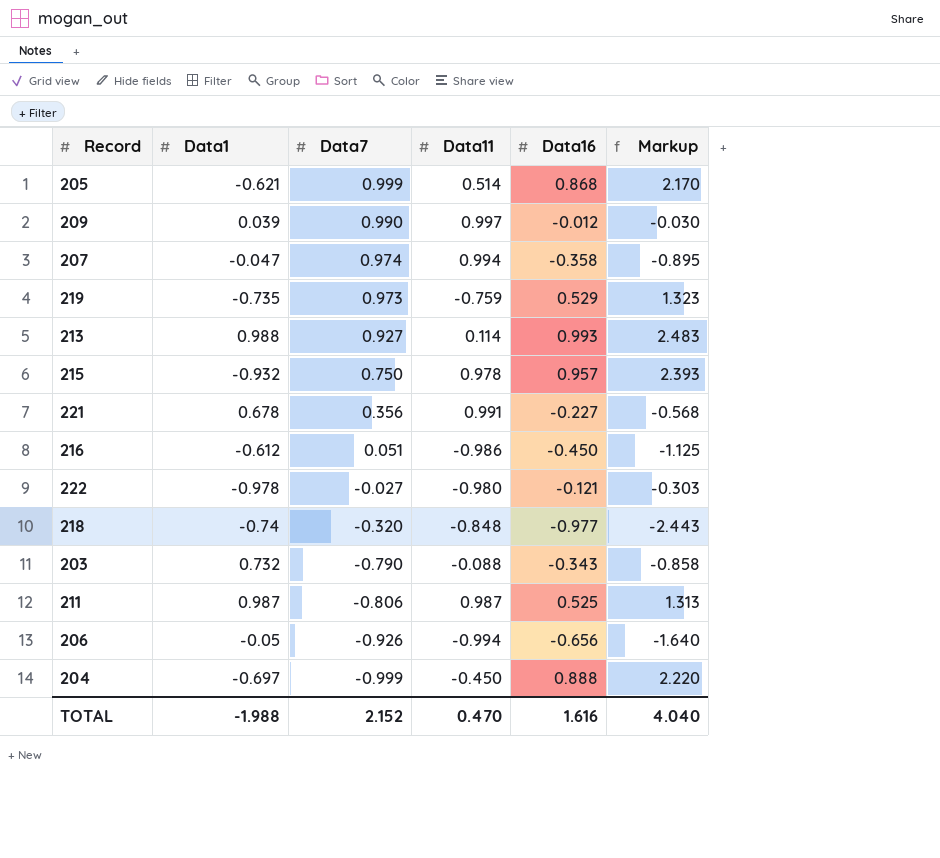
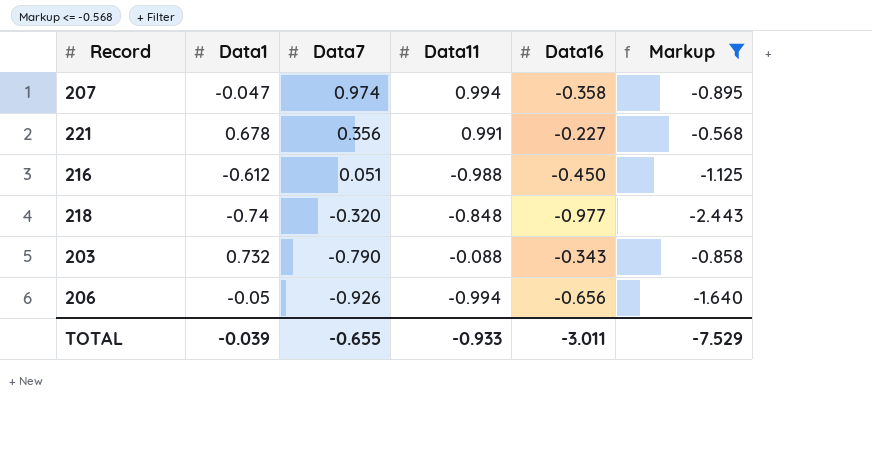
filter: none -> Markup <= -0.568
216 | Data11: -0.986 -> -0.988
TOTAL | Data1: -1.988 -> -0.039
TOTAL | Data7: 2.152 -> -0.655
TOTAL | Data11: 0.470 -> -0.933
TOTAL | Data16: 1.616 -> -3.011
TOTAL | Markup: 4.040 -> -7.529

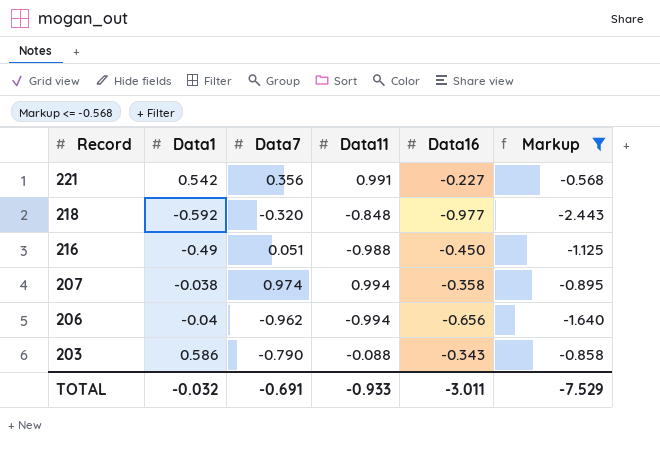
row order: Data7 descending -> Record descending
221 | Data1: 0.678 -> 0.542
218 | Data1: -0.74 -> -0.592
216 | Data1: -0.612 -> -0.49
207 | Data1: -0.047 -> -0.038
206 | Data1: -0.05 -> -0.04
206 | Data7: -0.926 -> -0.962
203 | Data1: 0.732 -> 0.586
TOTAL | Data1: -0.039 -> -0.032
TOTAL | Data7: -0.655 -> -0.691

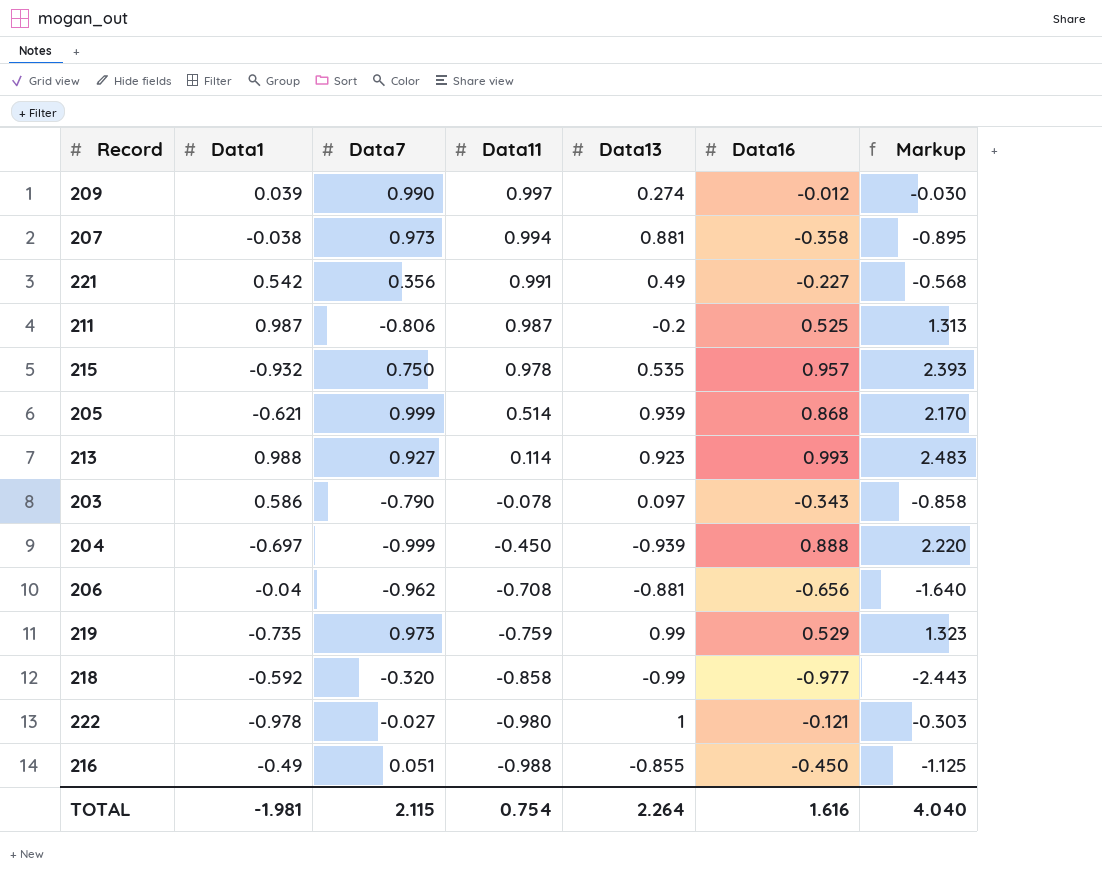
filter: Markup <= -0.568 -> none
row order: Record descending -> Data11 descending
column Data13 | position: none -> 5
207 | Data7: 0.974 -> 0.973
203 | Data11: -0.088 -> -0.078
206 | Data11: -0.994 -> -0.708
218 | Data11: -0.848 -> -0.858
TOTAL | Data1: -0.032 -> -1.981
TOTAL | Data7: -0.691 -> 2.115
TOTAL | Data11: -0.933 -> 0.754
TOTAL | Data16: -3.011 -> 1.616
TOTAL | Markup: -7.529 -> 4.040

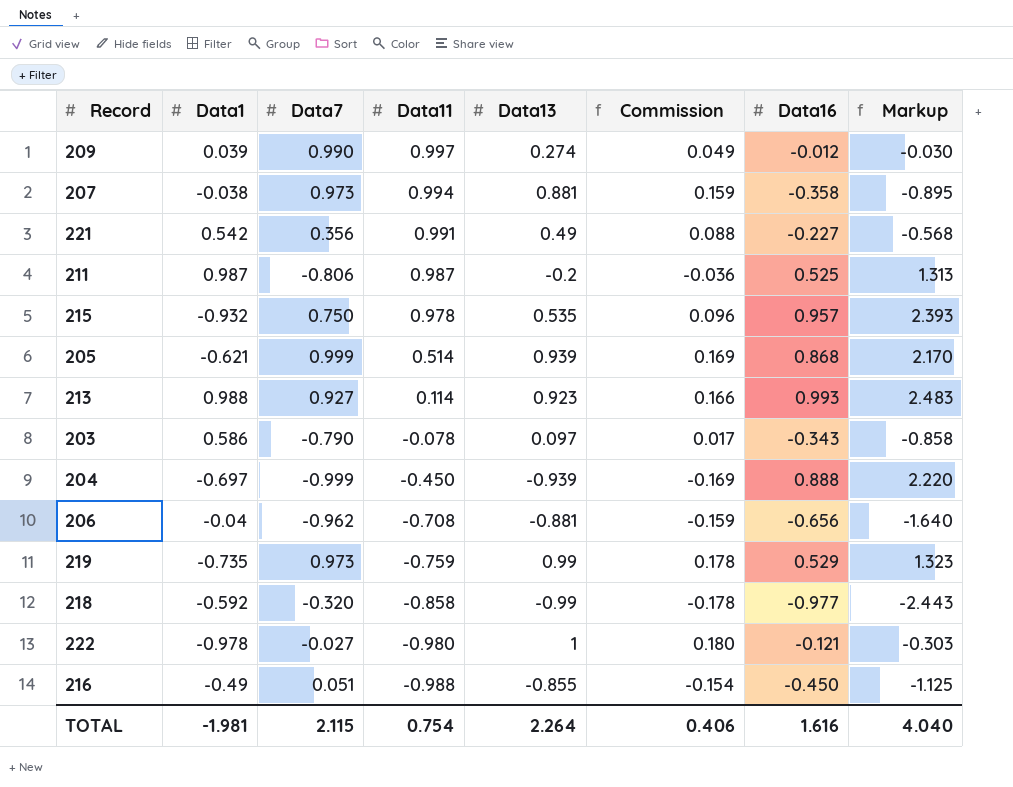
column Commission | formula: none -> [Data13] * 0.18

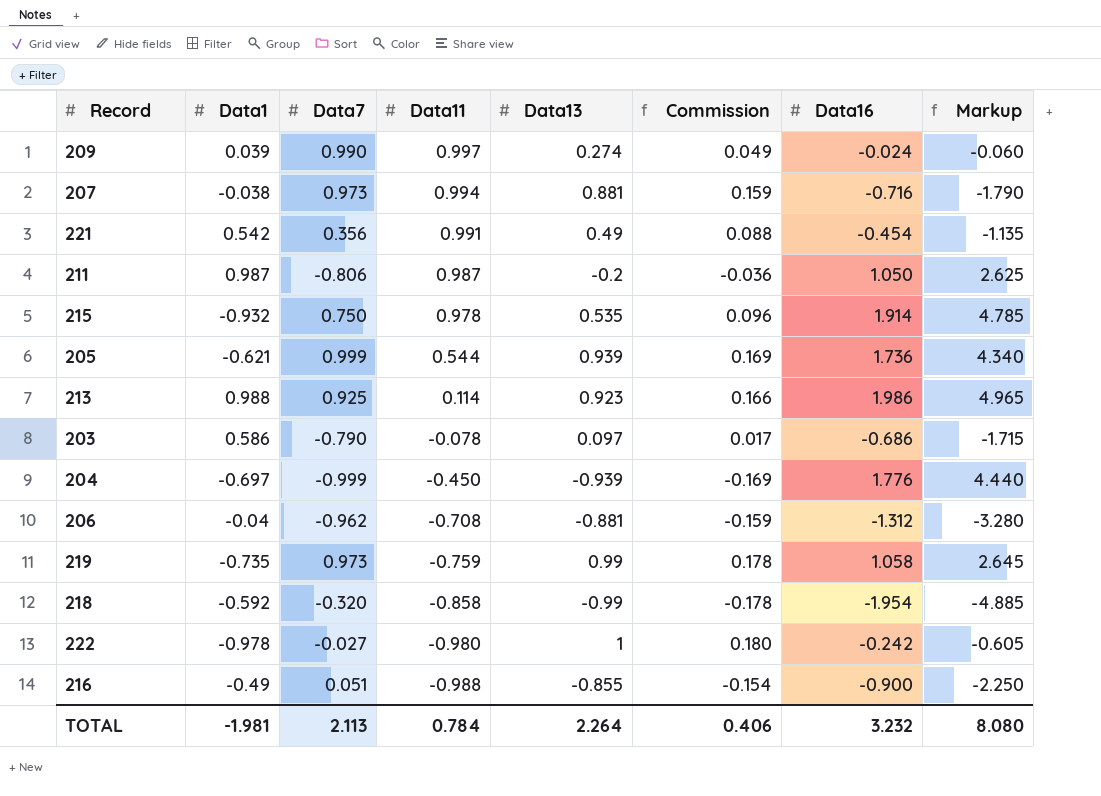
209 | Data16: -0.012 -> -0.024
209 | Markup: -0.030 -> -0.060
207 | Data16: -0.358 -> -0.716
207 | Markup: -0.895 -> -1.790
221 | Data16: -0.227 -> -0.454
221 | Markup: -0.568 -> -1.135
211 | Data16: 0.525 -> 1.050
211 | Markup: 1.313 -> 2.625
215 | Data16: 0.957 -> 1.914
215 | Markup: 2.393 -> 4.785
205 | Data11: 0.514 -> 0.544
205 | Data16: 0.868 -> 1.736
205 | Markup: 2.170 -> 4.340
213 | Data7: 0.927 -> 0.925
213 | Data16: 0.993 -> 1.986
213 | Markup: 2.483 -> 4.965
203 | Data16: -0.343 -> -0.686
203 | Markup: -0.858 -> -1.715
204 | Data16: 0.888 -> 1.776
204 | Markup: 2.220 -> 4.440
206 | Data16: -0.656 -> -1.312
206 | Markup: -1.640 -> -3.280
219 | Data16: 0.529 -> 1.058
219 | Markup: 1.323 -> 2.645
218 | Data16: -0.977 -> -1.954
218 | Markup: -2.443 -> -4.885
222 | Data16: -0.121 -> -0.242
222 | Markup: -0.303 -> -0.605
216 | Data16: -0.450 -> -0.900
216 | Markup: -1.125 -> -2.250
TOTAL | Data7: 2.115 -> 2.113
TOTAL | Data11: 0.754 -> 0.784
TOTAL | Data16: 1.616 -> 3.232
TOTAL | Markup: 4.040 -> 8.080

